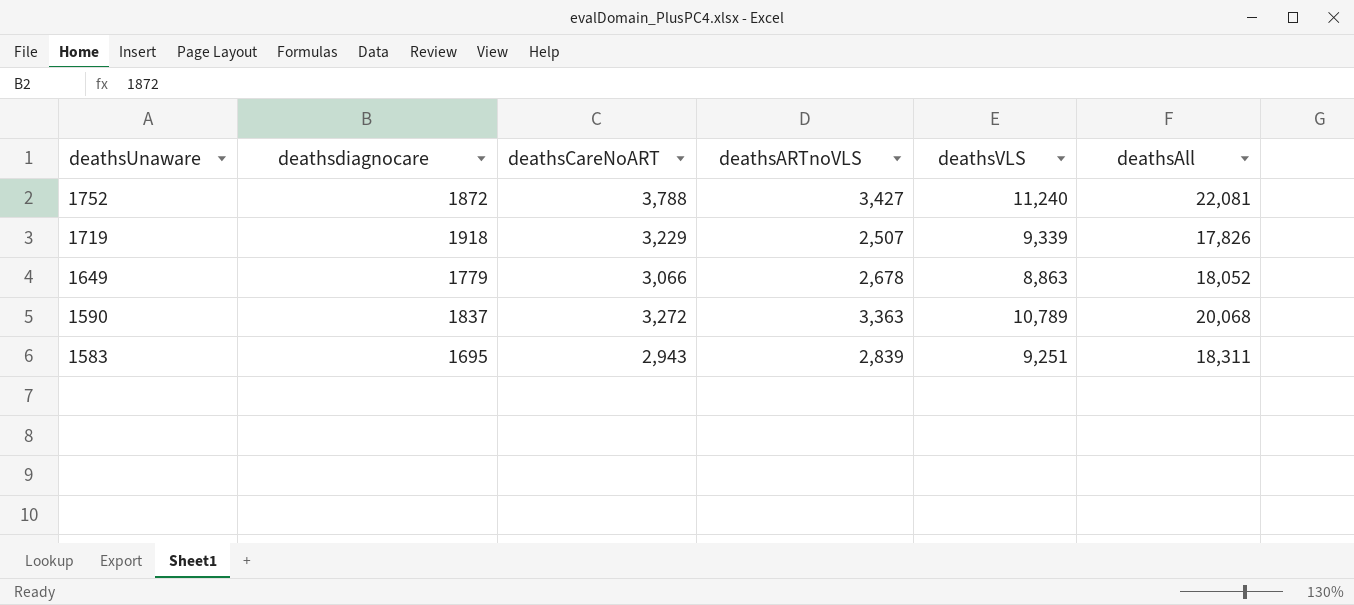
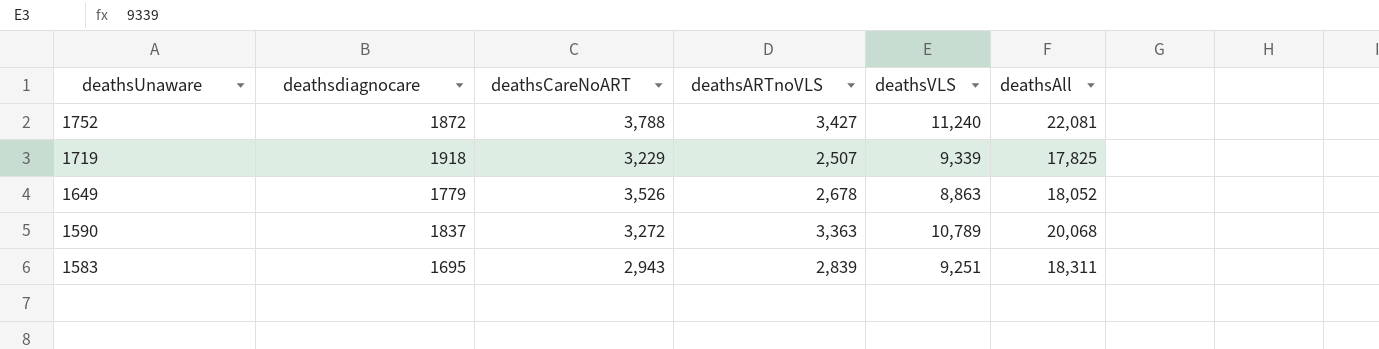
1719 | deathsAll: 17,826 -> 17,825
1649 | deathsCareNoART: 3,066 -> 3,526

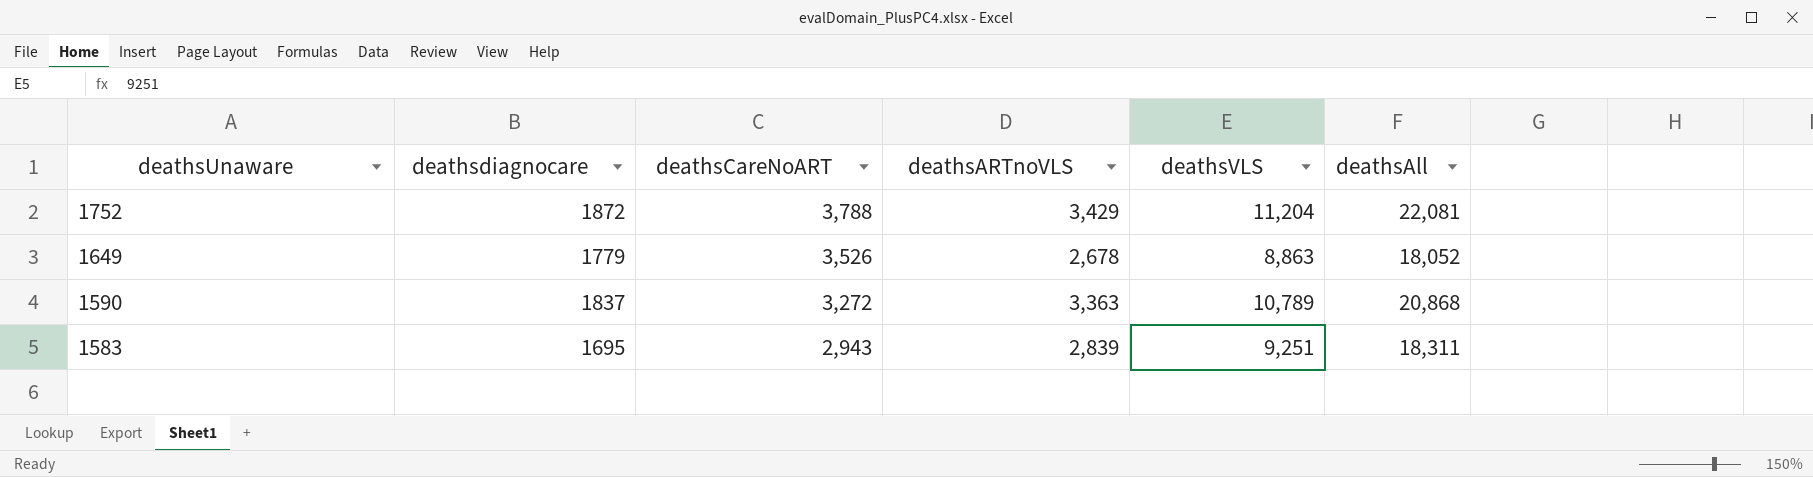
row 1719: 1918 | 3,229 | 2,507 | 9,339 | 17,825 -> none
1752 | deathsARTnoVLS: 3,427 -> 3,429
1752 | deathsVLS: 11,240 -> 11,204
1590 | deathsAll: 20,068 -> 20,868

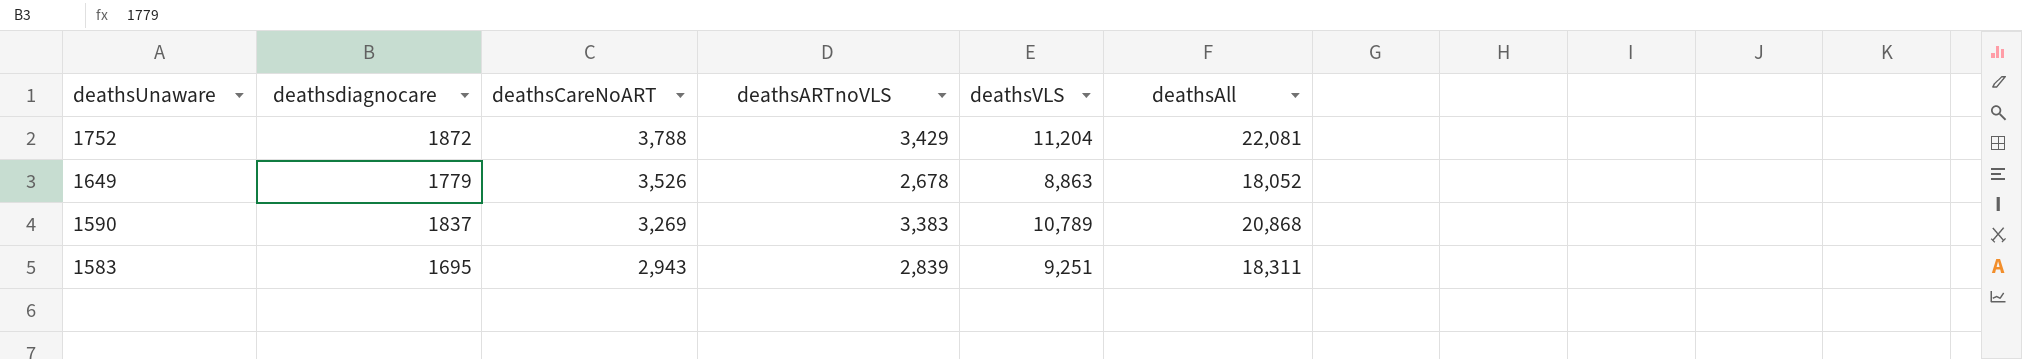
1590 | deathsCareNoART: 3,272 -> 3,269
1590 | deathsARTnoVLS: 3,363 -> 3,383

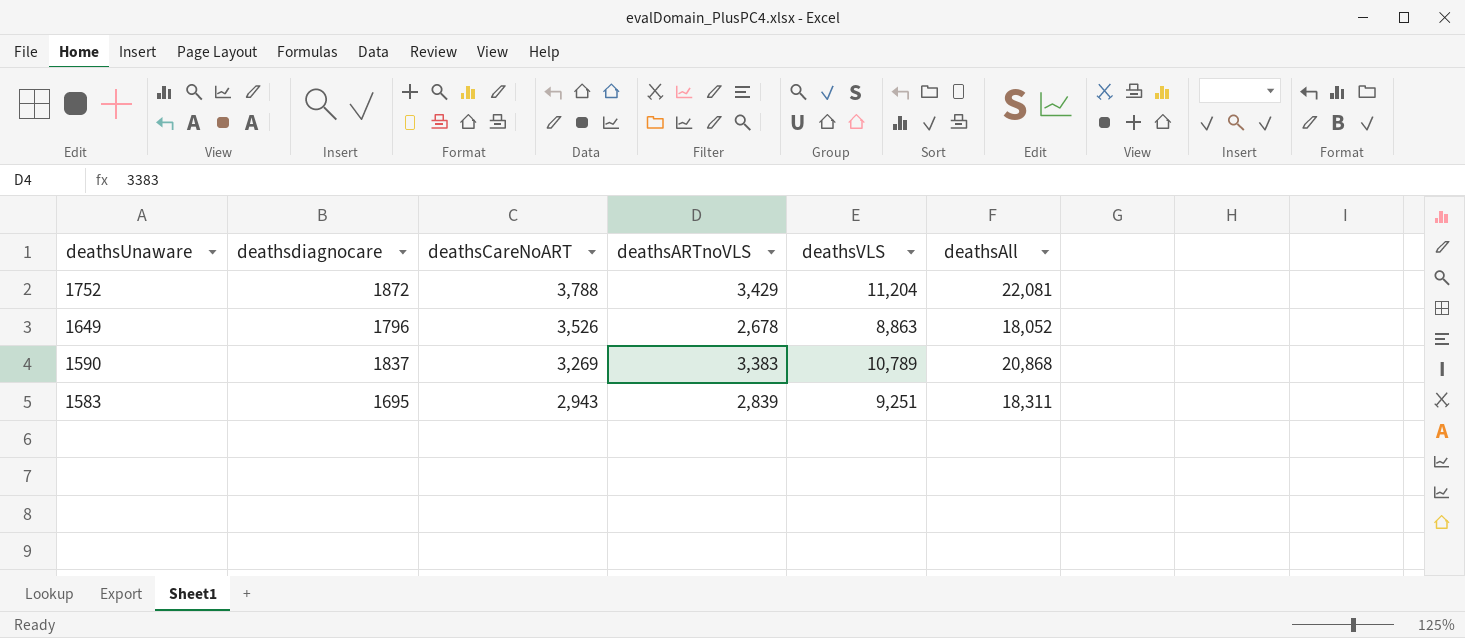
1649 | deathsdiagnocare: 1779 -> 1796

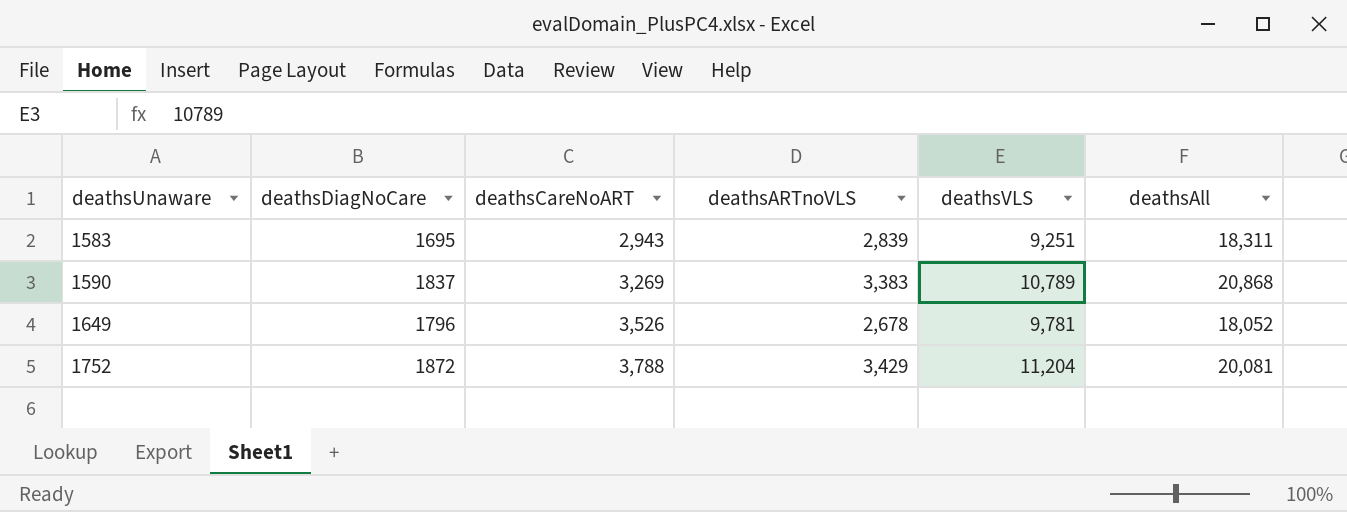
row order: deathsUnaware descending -> deathsUnaware ascending
column name: deathsdiagnocare -> deathsDiagNoCare
1649 | deathsVLS: 8,863 -> 9,781
1752 | deathsAll: 22,081 -> 20,081

